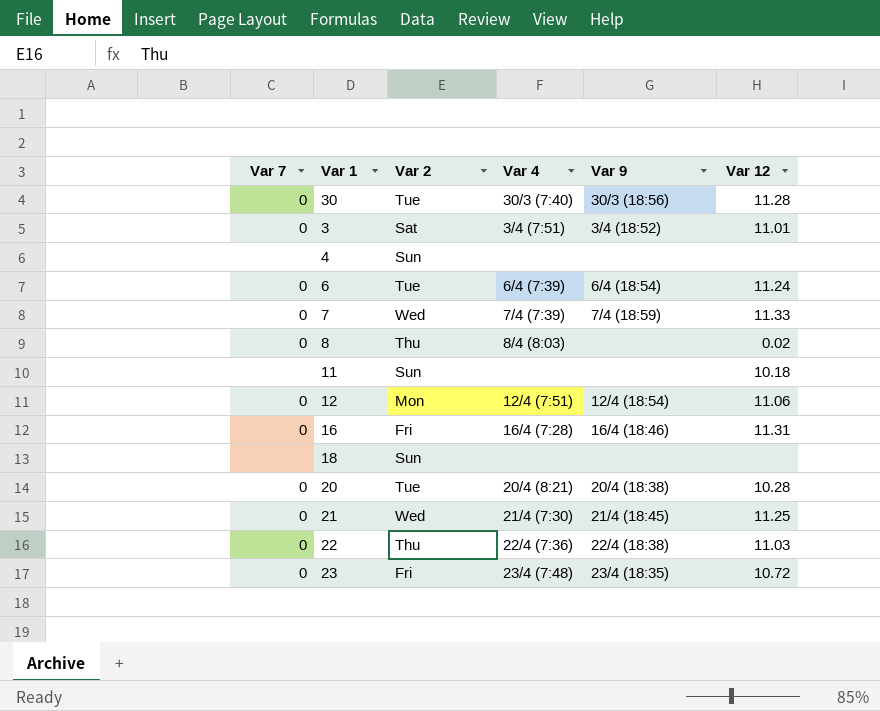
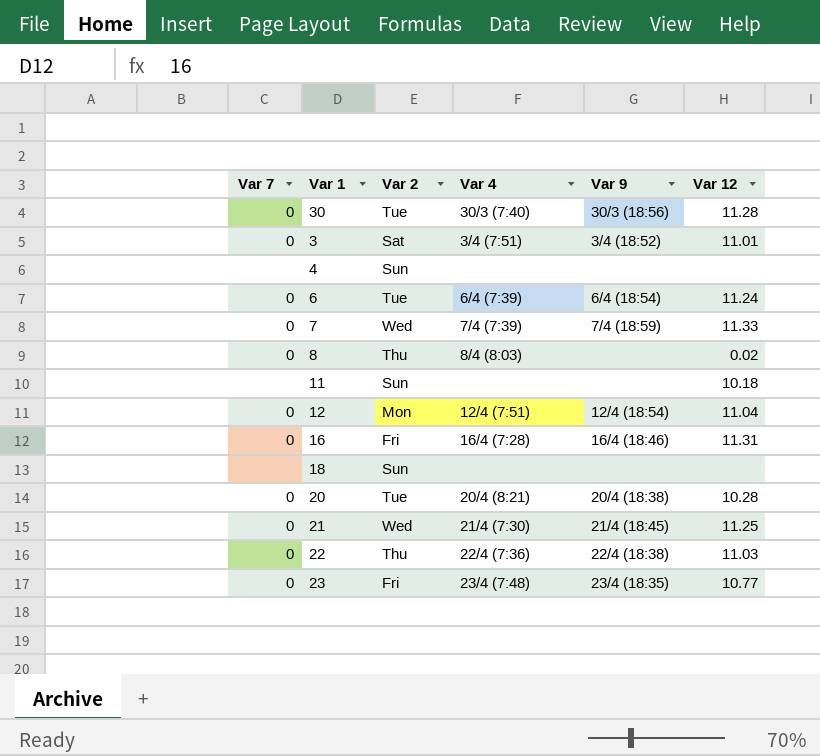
12 | Var 12: 11.06 -> 11.04
23 | Var 12: 10.72 -> 10.77

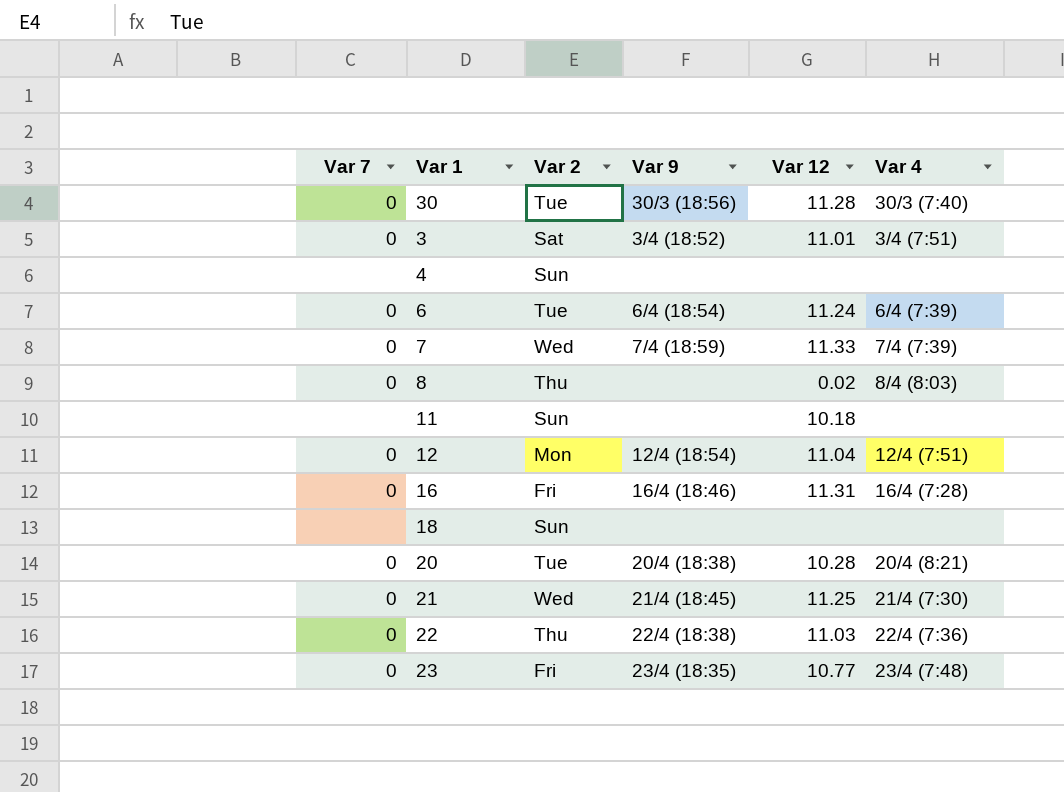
column Var 4 | position: 4 -> 6

